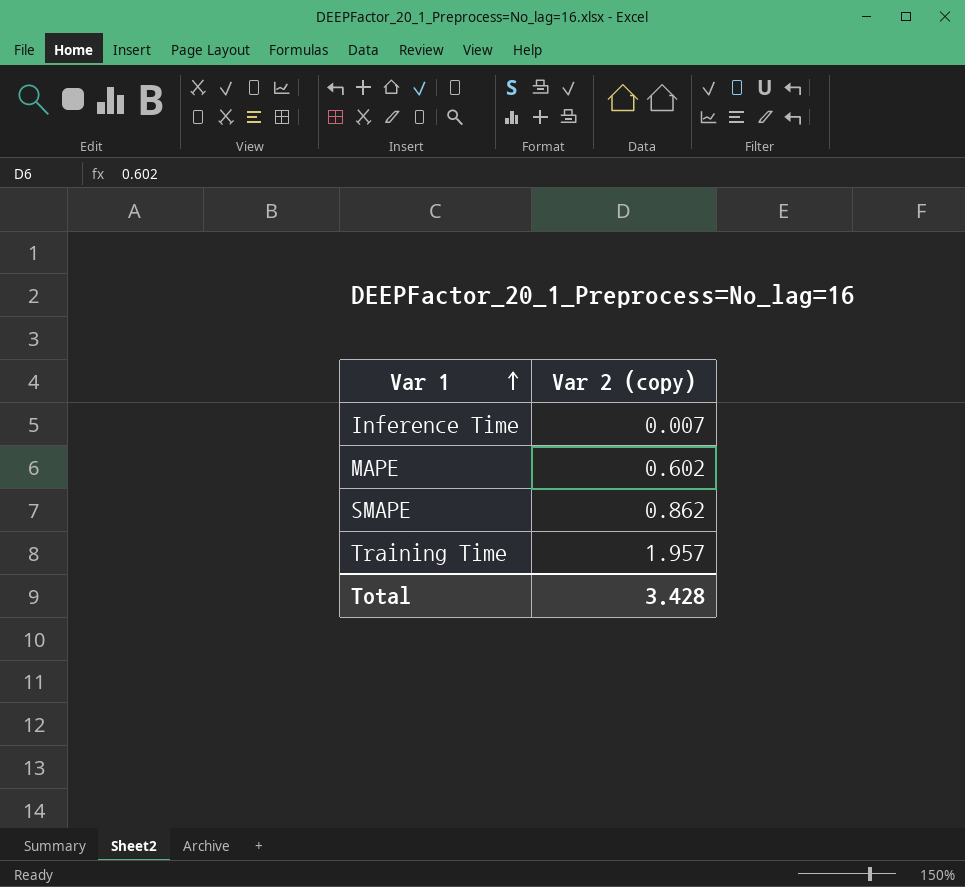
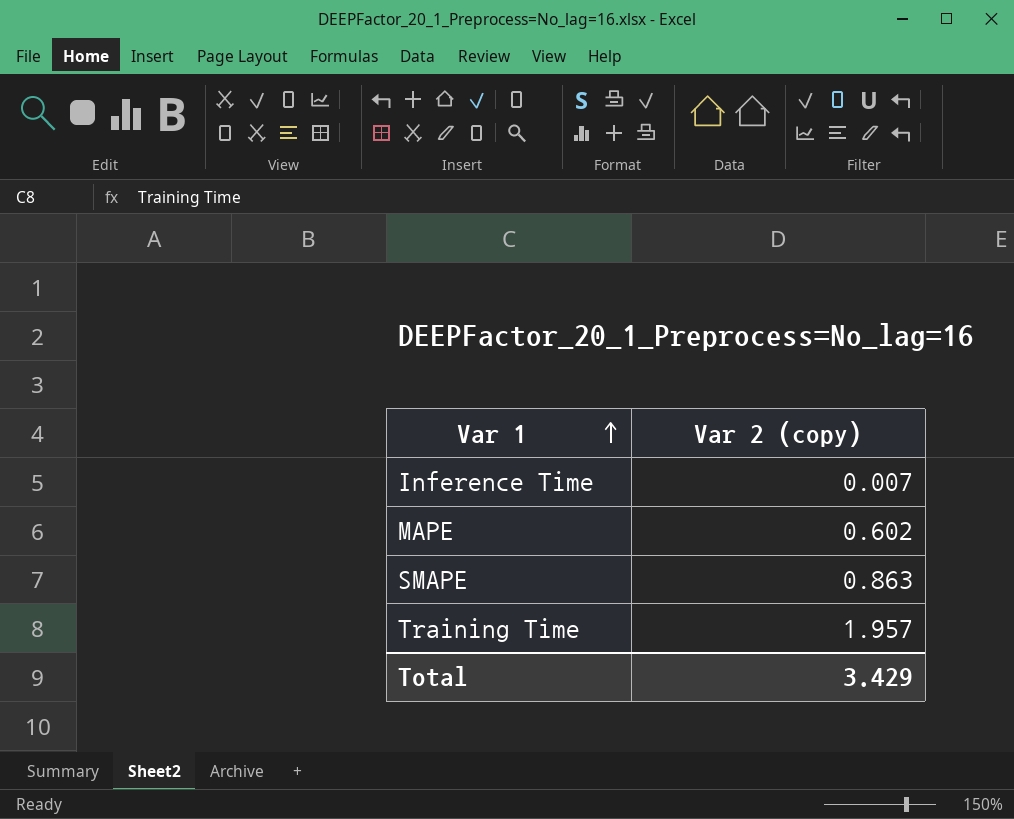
SMAPE | Var 2 (copy): 0.862 -> 0.863
Total | Var 2 (copy): 3.428 -> 3.429

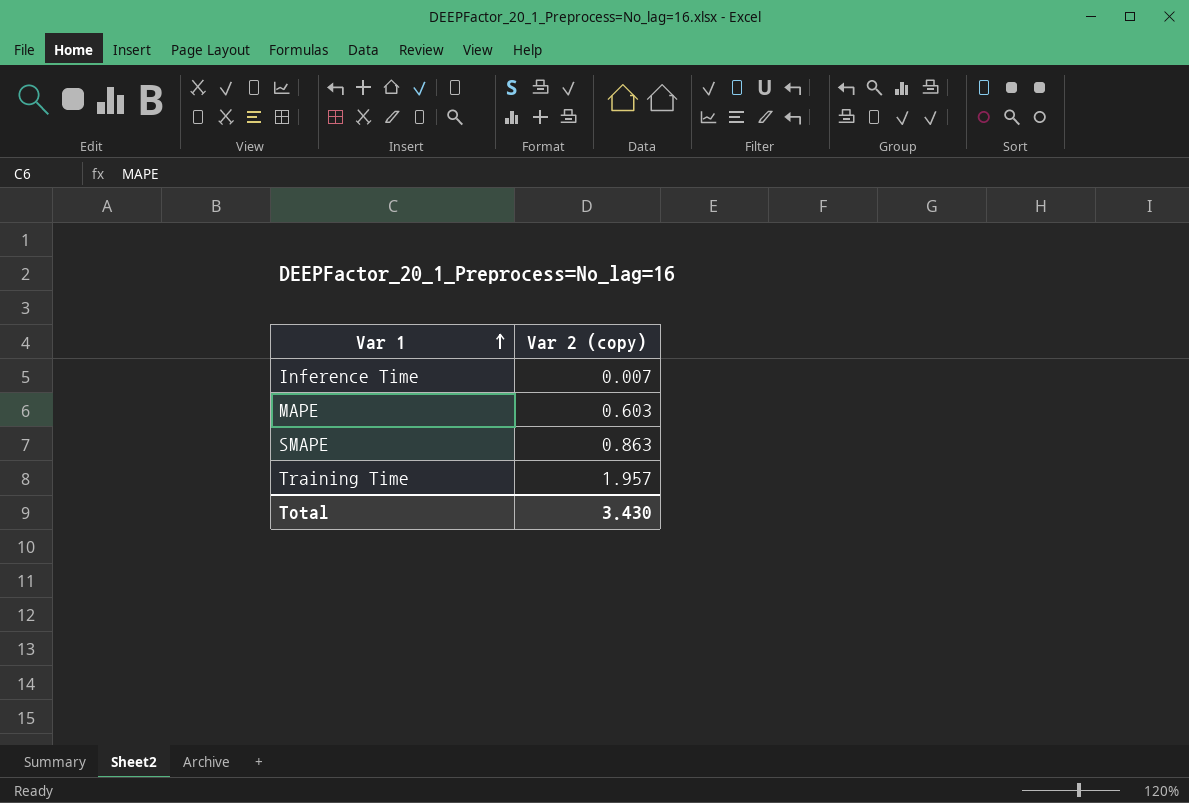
MAPE | Var 2 (copy): 0.602 -> 0.603
Total | Var 2 (copy): 3.429 -> 3.430

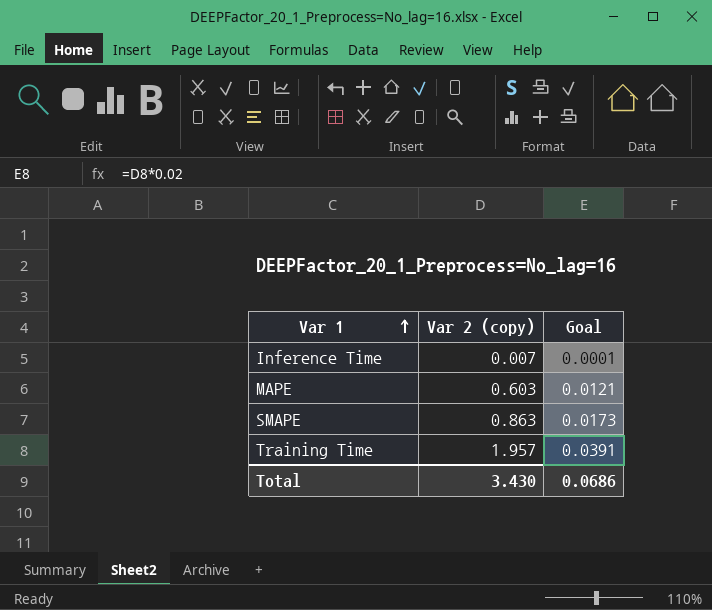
column Goal | formula: none -> [Var 2 (copy)] * 0.02

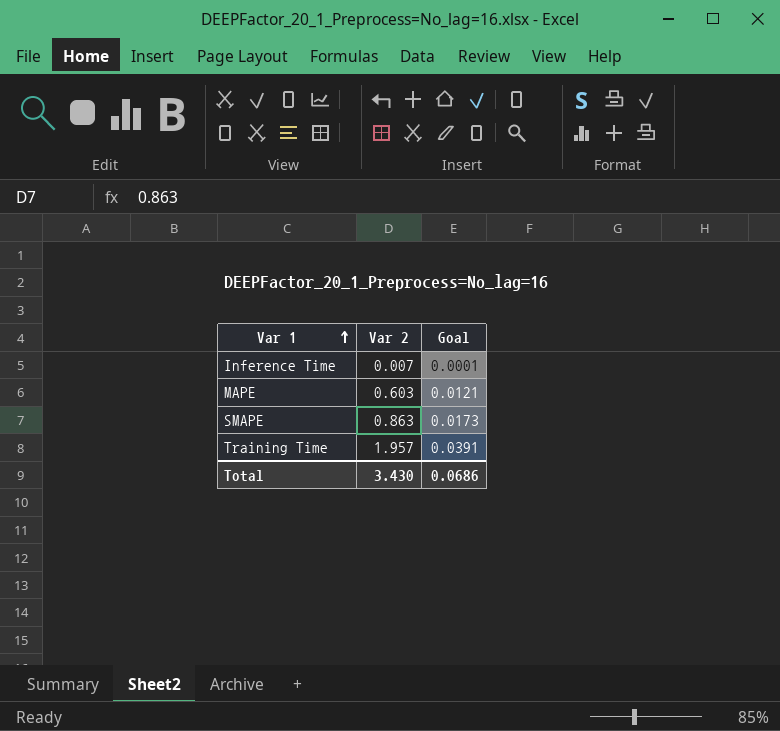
column name: Var 2 (copy) -> Var 2

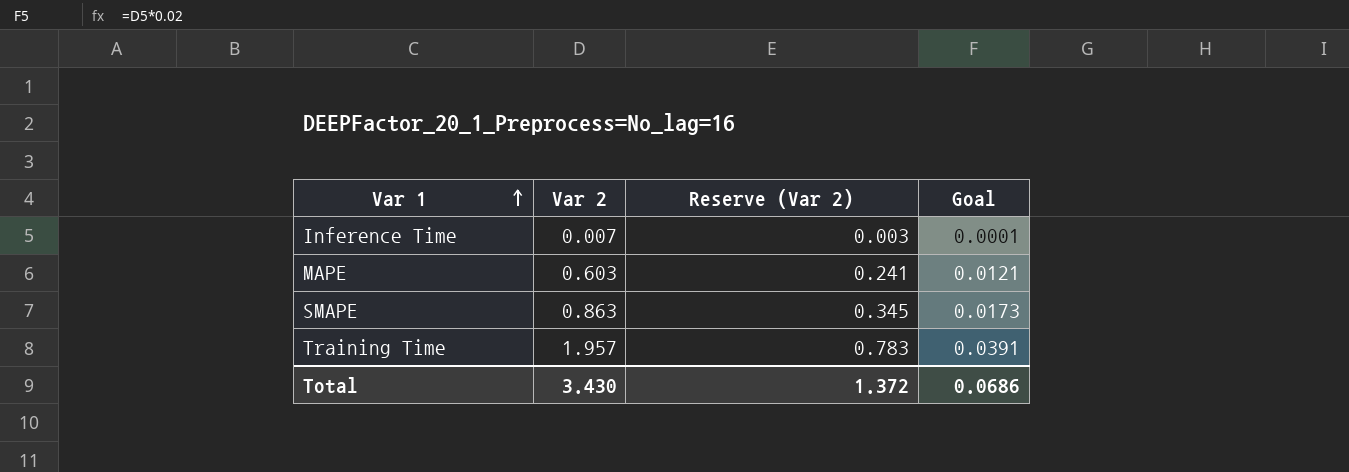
column Reserve (Var 2) | formula: none -> [Var 2] * 0.4

